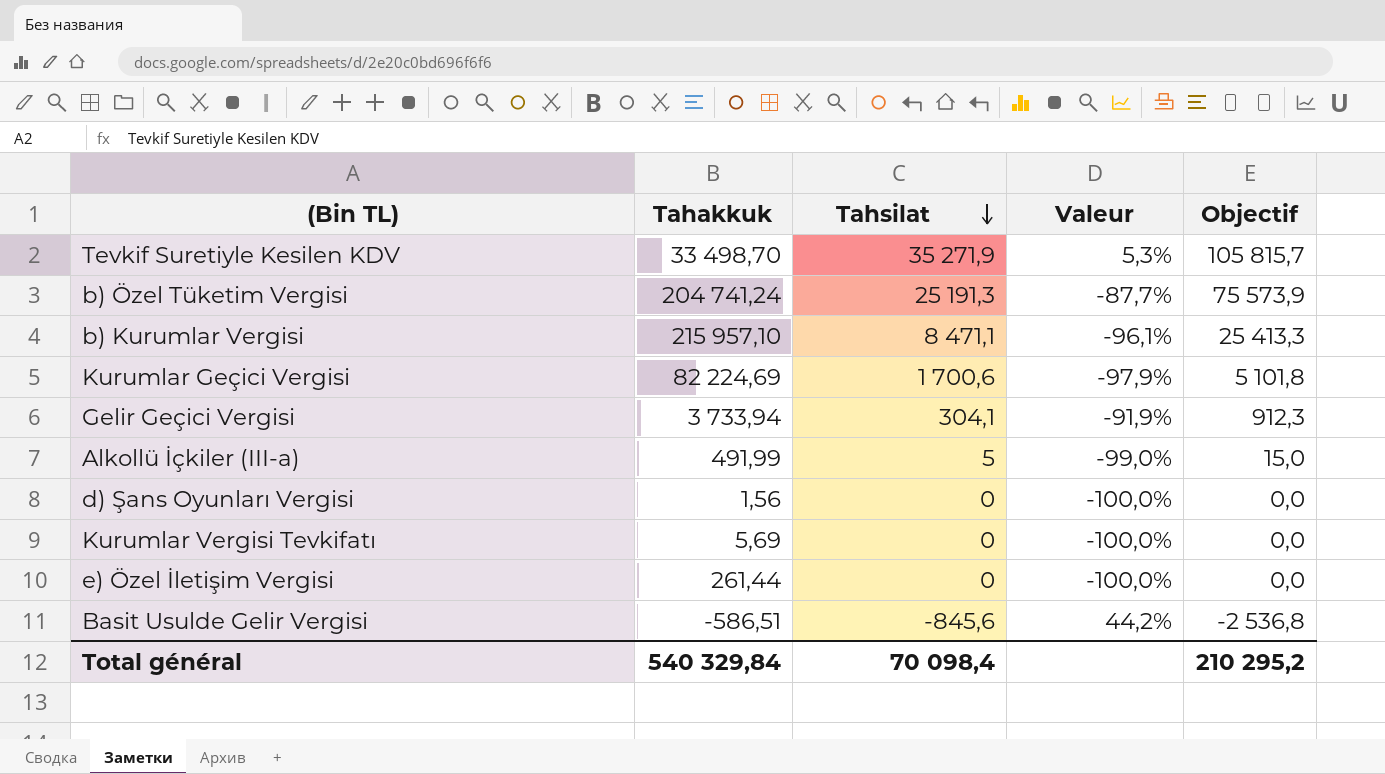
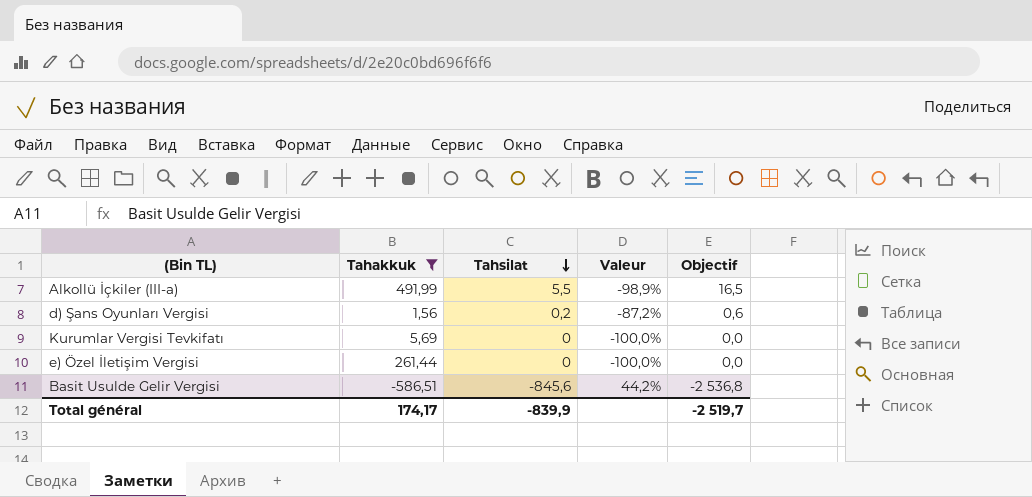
filter: none -> Tahakkuk <= 491,99
Alkollü İçkiler (III-a) | Tahsilat: 5 -> 5,5
Alkollü İçkiler (III-a) | Valeur: -99,0% -> -98,9%
Alkollü İçkiler (III-a) | Objectif: 15,0 -> 16,5
d) Şans Oyunları Vergisi | Tahsilat: 0 -> 0,2
d) Şans Oyunları Vergisi | Valeur: -100,0% -> -87,2%
d) Şans Oyunları Vergisi | Objectif: 0,0 -> 0,6
Total général | Tahakkuk: 540 329,84 -> 174,17
Total général | Tahsilat: 70 098,4 -> -839,9
Total général | Objectif: 210 295,2 -> -2 519,7

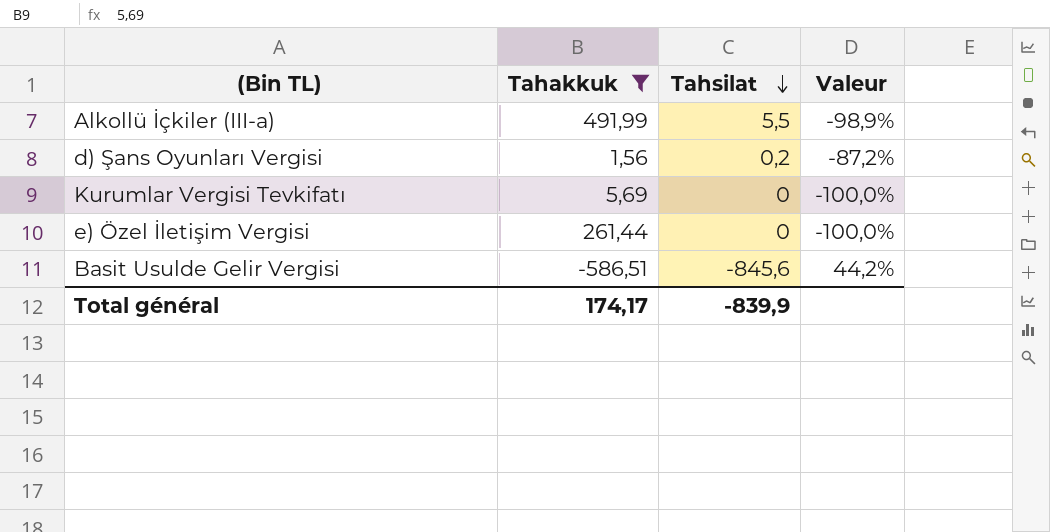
column Objectif | formula: [Tahsilat] * 3 -> none

